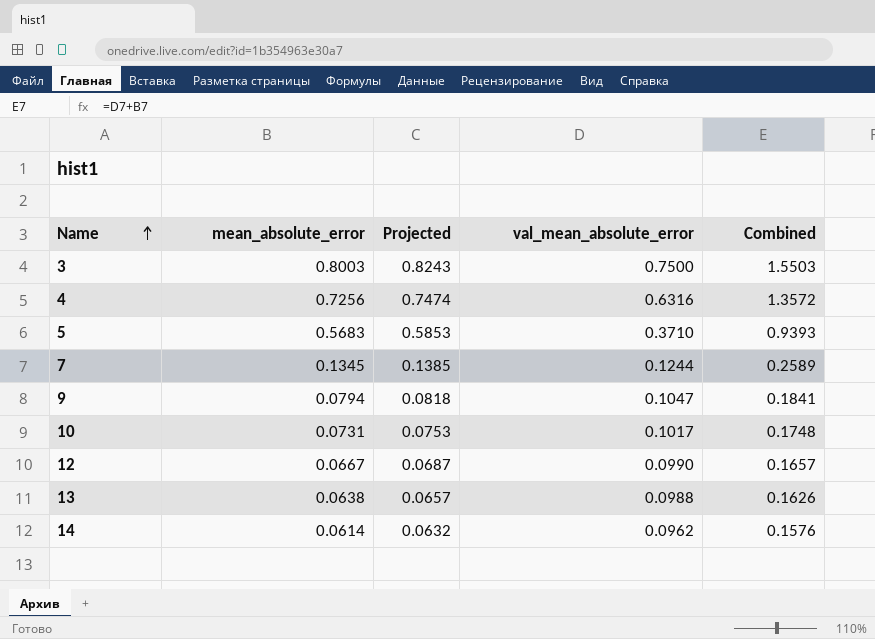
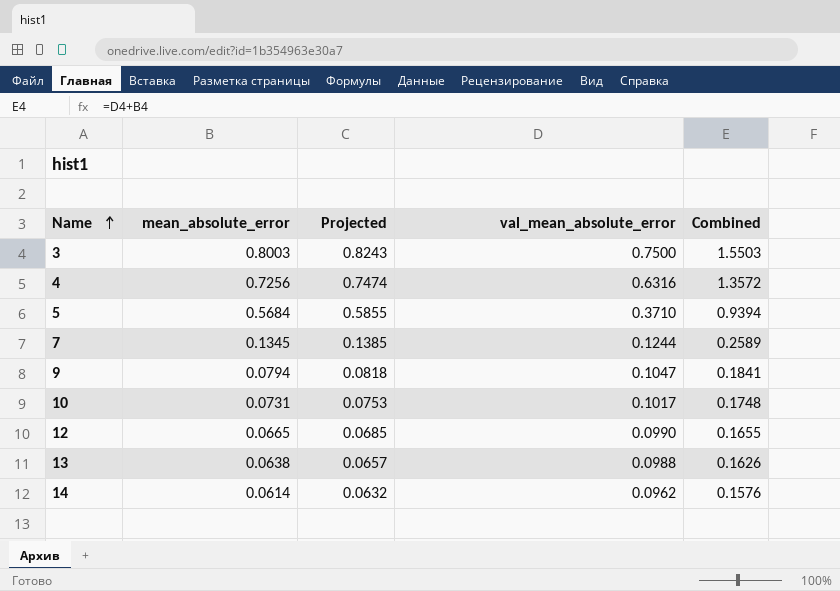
5 | mean_absolute_error: 0.5683 -> 0.5684
5 | Projected: 0.5853 -> 0.5855
5 | Combined: 0.9393 -> 0.9394
12 | mean_absolute_error: 0.0667 -> 0.0665
12 | Projected: 0.0687 -> 0.0685
12 | Combined: 0.1657 -> 0.1655

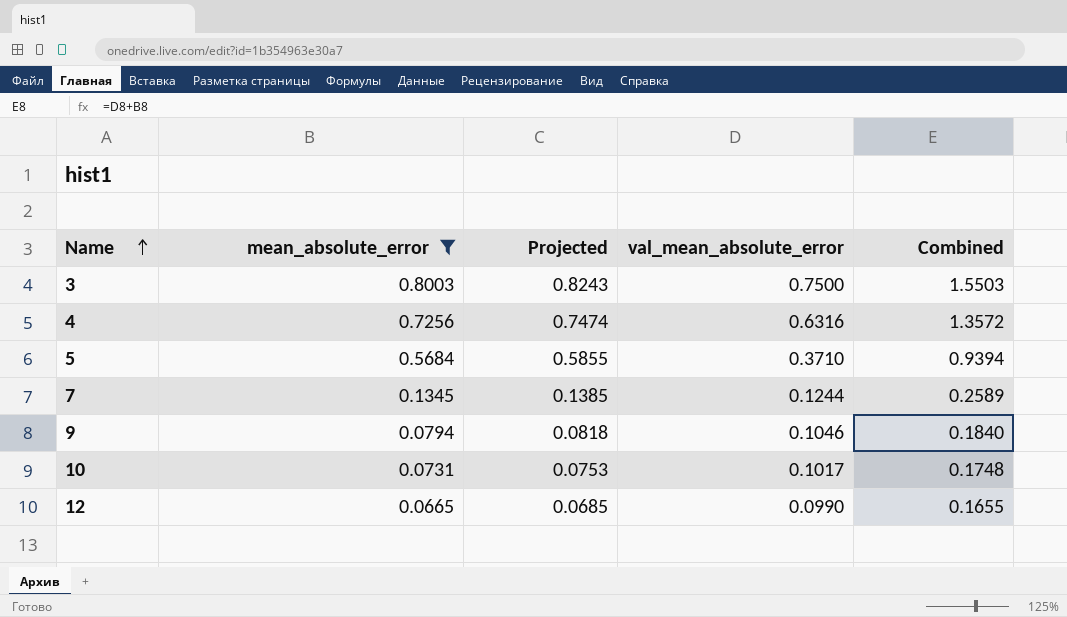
filter: none -> mean_absolute_error >= 0.0665
9 | val_mean_absolute_error: 0.1047 -> 0.1046
9 | Combined: 0.1841 -> 0.1840

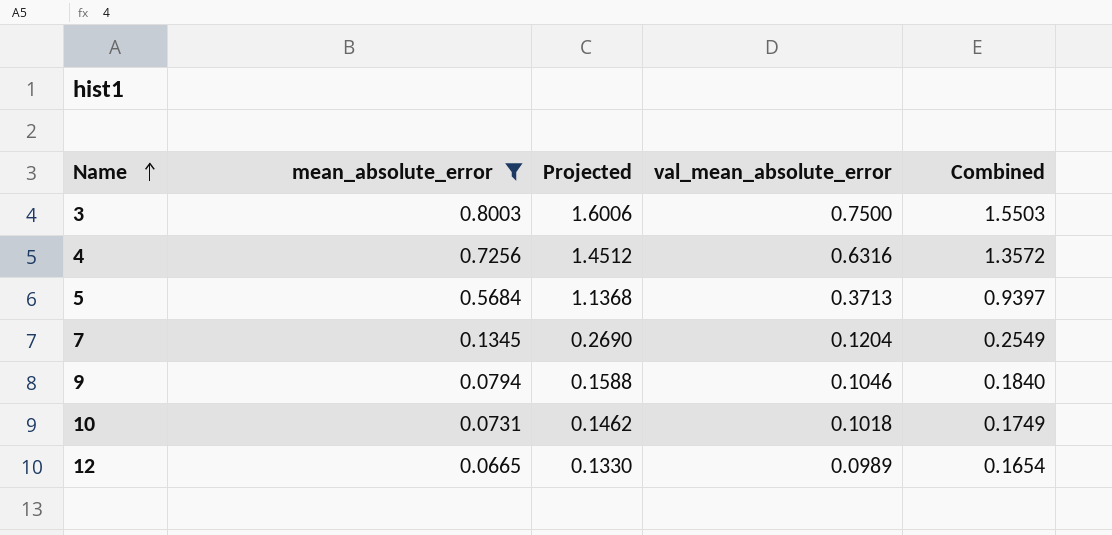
column Projected | formula: [mean_absolute_error] * 1.03 -> [mean_absolute_error] * 2
5 | val_mean_absolute_error: 0.3710 -> 0.3713
5 | Combined: 0.9394 -> 0.9397
7 | val_mean_absolute_error: 0.1244 -> 0.1204
7 | Combined: 0.2589 -> 0.2549
10 | val_mean_absolute_error: 0.1017 -> 0.1018
10 | Combined: 0.1748 -> 0.1749
12 | val_mean_absolute_error: 0.0990 -> 0.0989
12 | Combined: 0.1655 -> 0.1654

